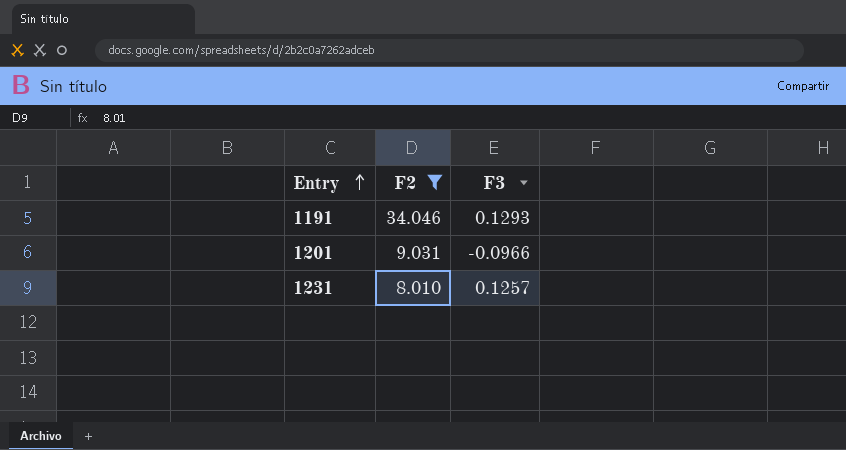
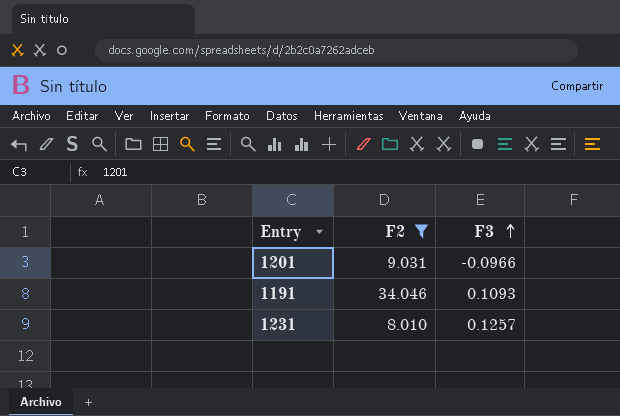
row order: Entry ascending -> F3 ascending
1191 | F3: 0.1293 -> 0.1093

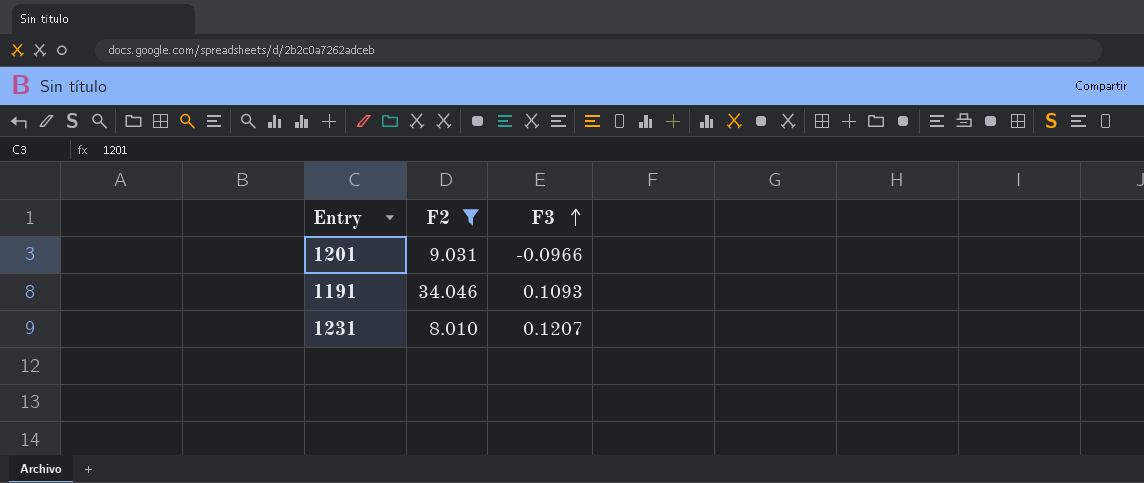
1231 | F3: 0.1257 -> 0.1207

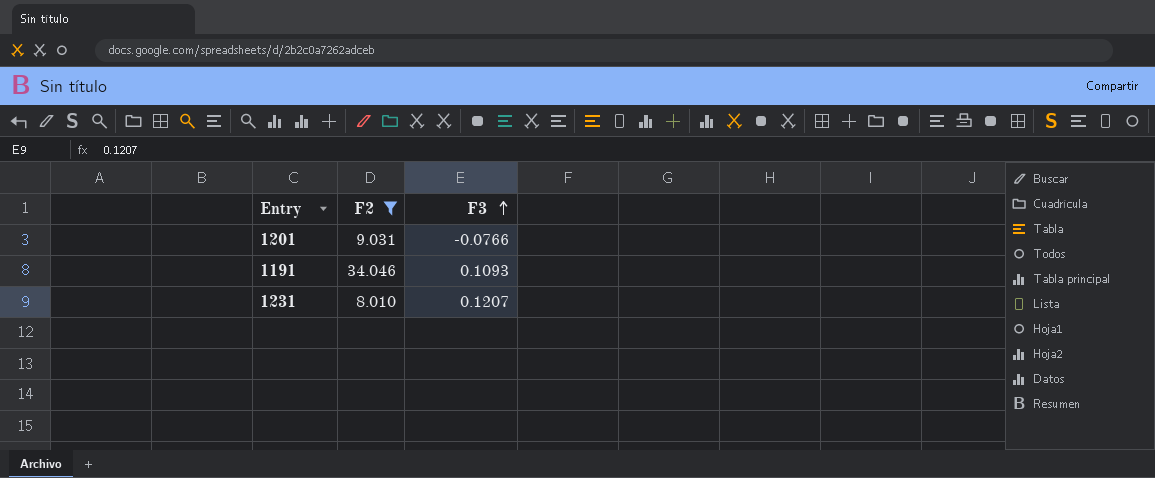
1201 | F3: -0.0966 -> -0.0766

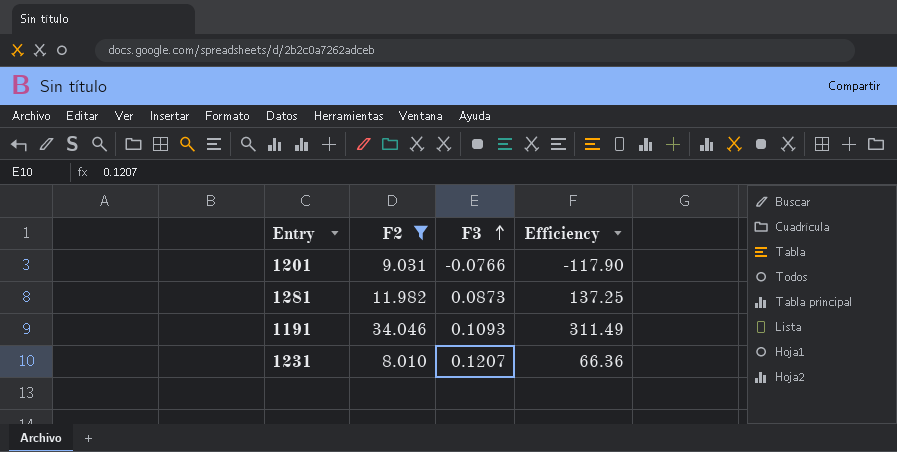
column Efficiency | formula: none -> [F2] / [F3]
row 1281: none -> 11.982 | 0.0873 | 137.25

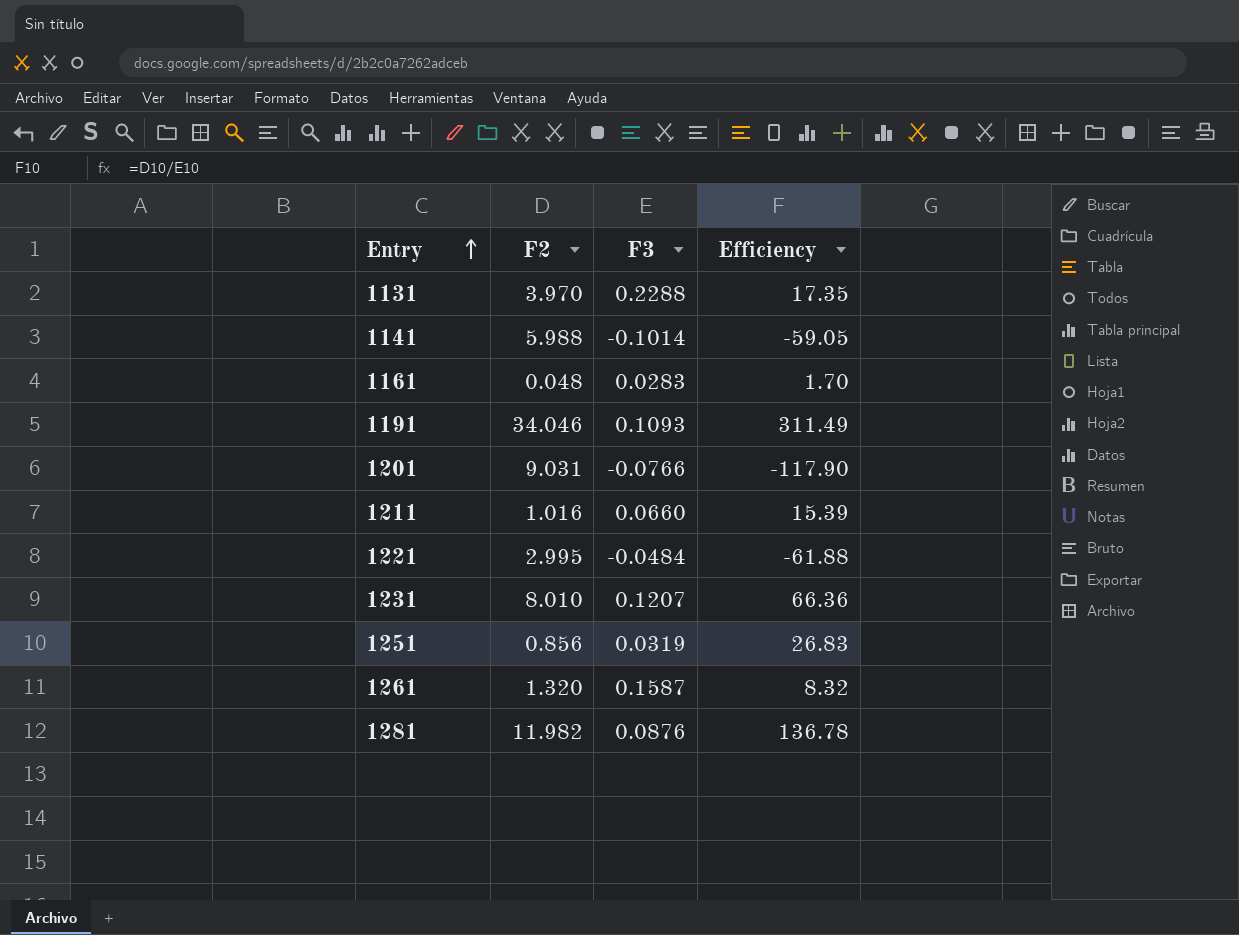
filter: F2 >= 8.010 -> none
row order: F3 ascending -> Entry ascending
1281 | F3: 0.0873 -> 0.0876
1281 | Efficiency: 137.25 -> 136.78

